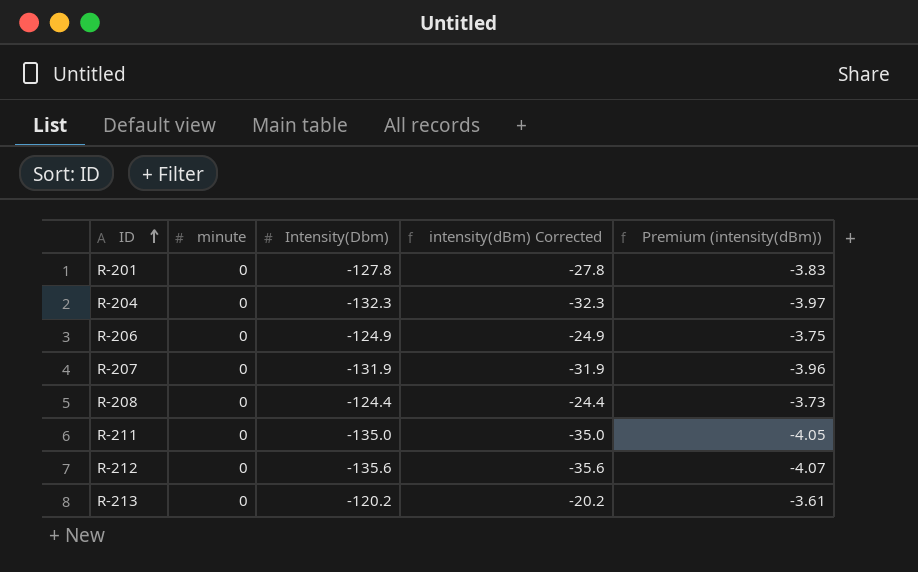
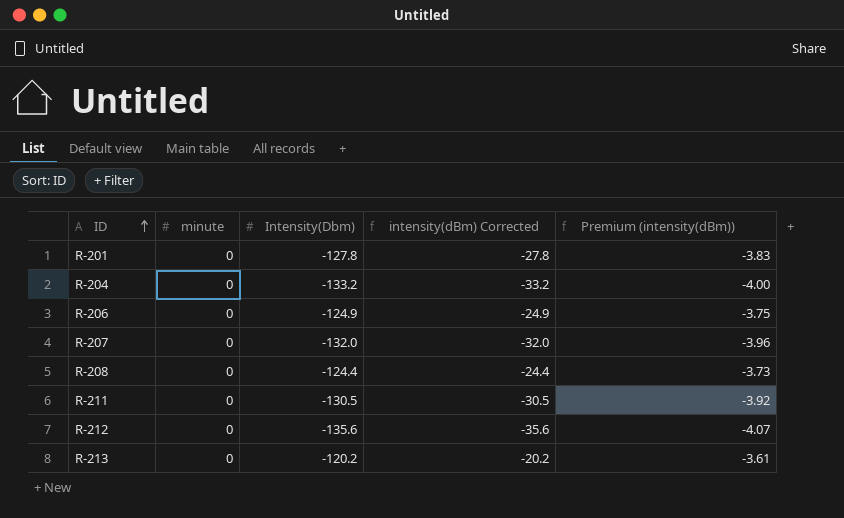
R-204 | Intensity(Dbm): -132.3 -> -133.2
R-204 | intensity(dBm) Corrected: -32.3 -> -33.2
R-204 | Premium (intensity(dBm)): -3.97 -> -4.00
R-207 | Intensity(Dbm): -131.9 -> -132.0
R-207 | intensity(dBm) Corrected: -31.9 -> -32.0
R-211 | Intensity(Dbm): -135.0 -> -130.5
R-211 | intensity(dBm) Corrected: -35.0 -> -30.5
R-211 | Premium (intensity(dBm)): -4.05 -> -3.92

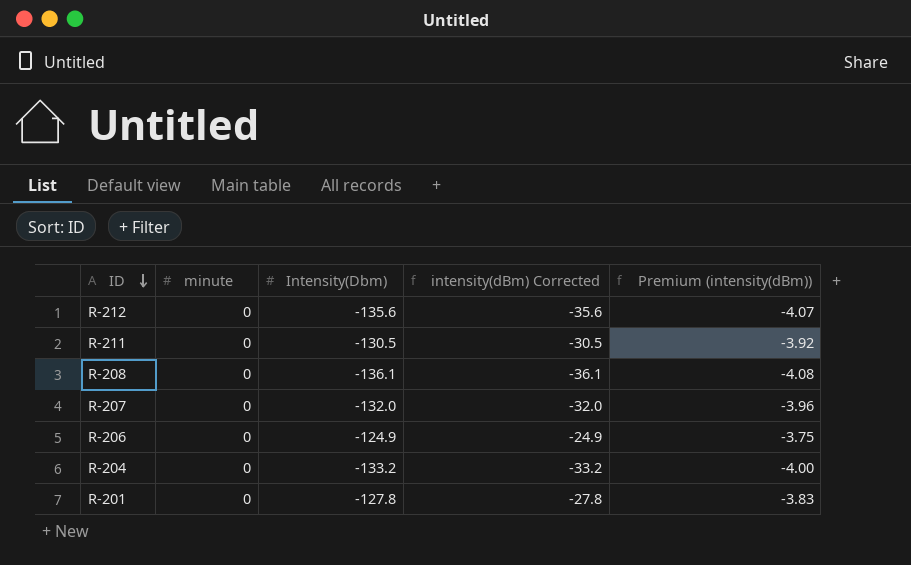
row order: ID ascending -> ID descending
row R-213: 0 | -120.2 | -20.2 | -3.61 -> none
R-208 | Intensity(Dbm): -124.4 -> -136.1
R-208 | intensity(dBm) Corrected: -24.4 -> -36.1
R-208 | Premium (intensity(dBm)): -3.73 -> -4.08

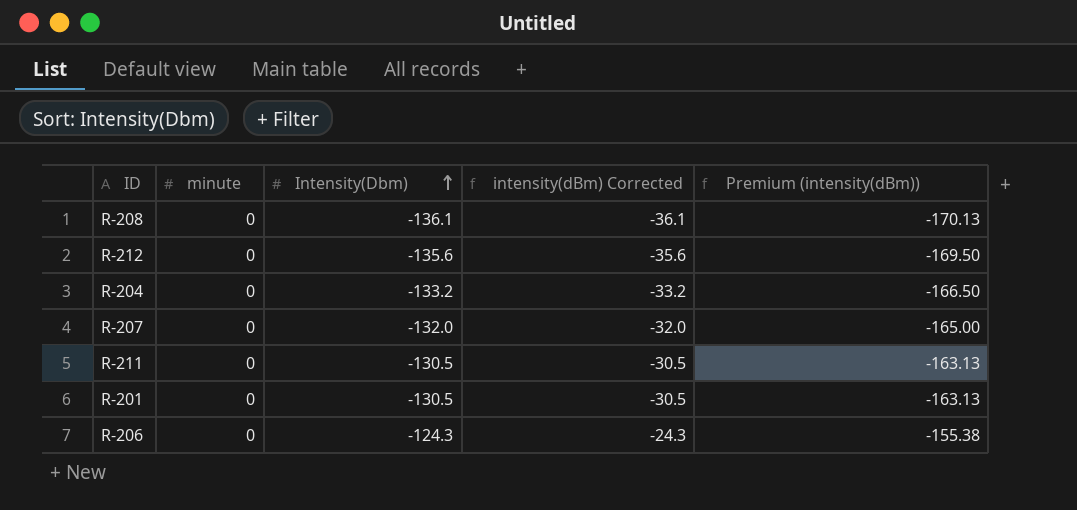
row order: ID descending -> Intensity(Dbm) ascending
column Premium (intensity(dBm)) | formula: [Intensity(Dbm)] * 0.03 -> [Intensity(Dbm)] * 1.25
R-201 | Intensity(Dbm): -127.8 -> -130.5
R-201 | intensity(dBm) Corrected: -27.8 -> -30.5
R-206 | Intensity(Dbm): -124.9 -> -124.3
R-206 | intensity(dBm) Corrected: -24.9 -> -24.3

